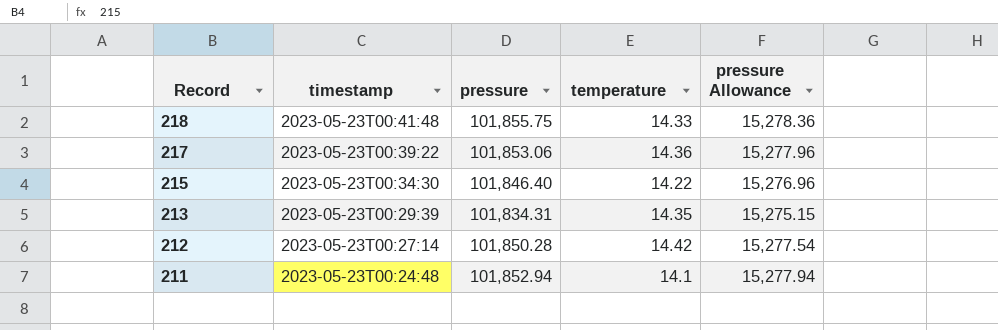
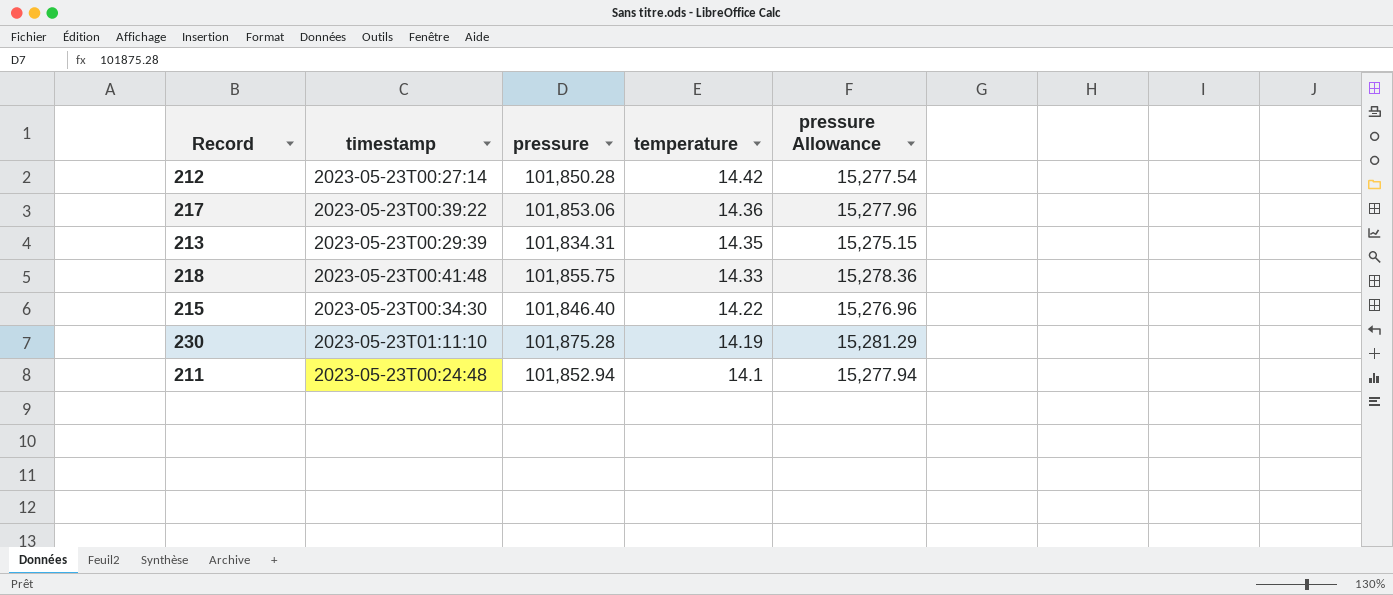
row order: Record descending -> temperature descending
row 230: none -> 2023-05-23T01:11:10 | 101,875.28 | 14.19 | 15,281.29

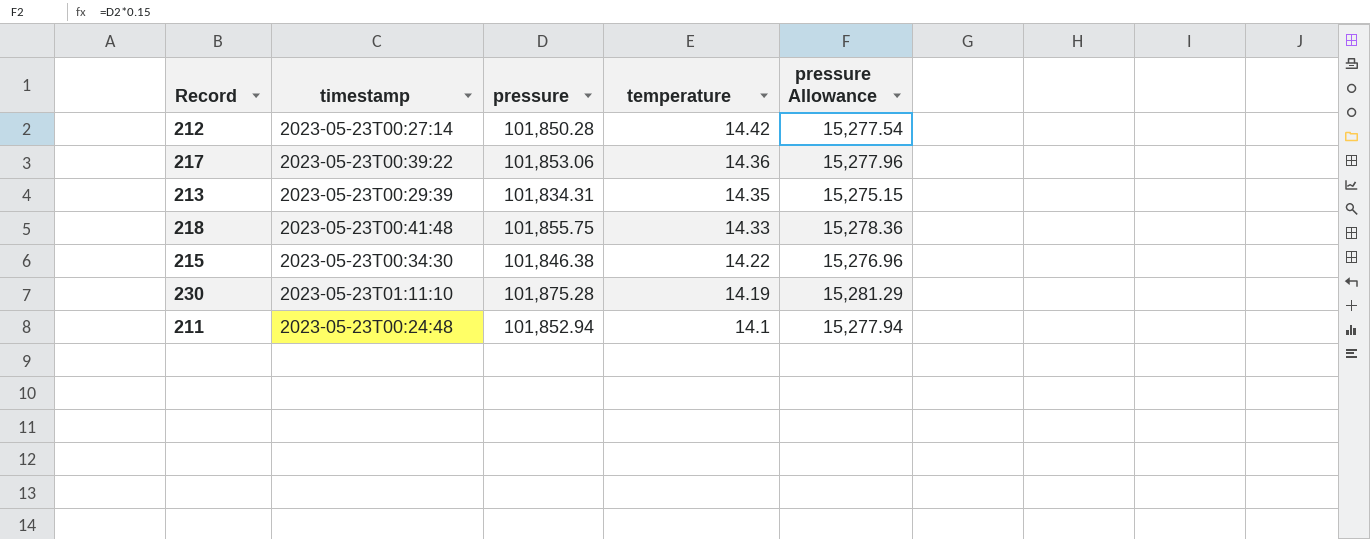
215 | pressure: 101,846.40 -> 101,846.38

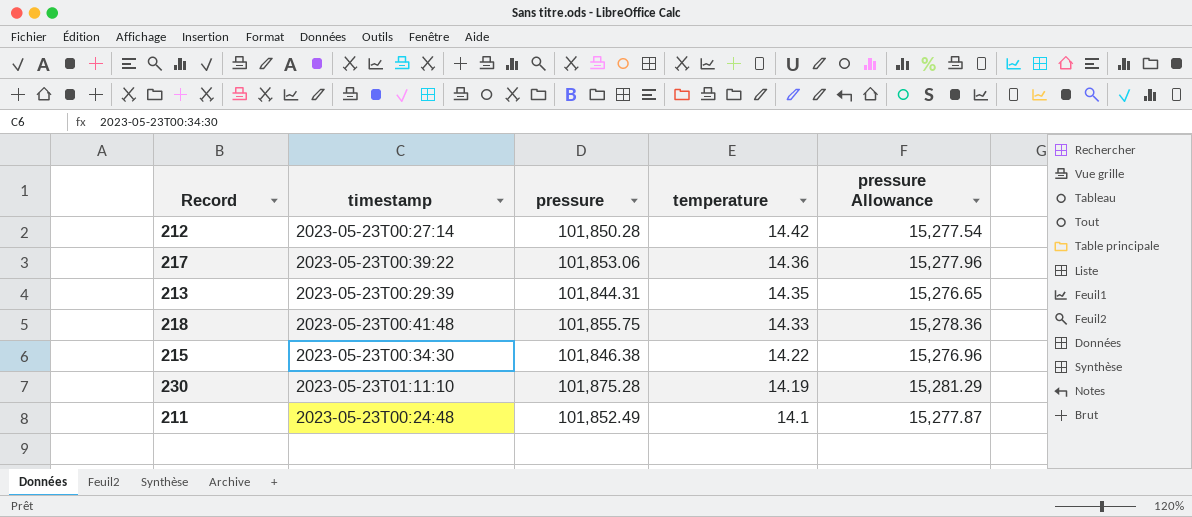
213 | pressure: 101,834.31 -> 101,844.31
213 | pressure Allowance: 15,275.15 -> 15,276.65
211 | pressure: 101,852.94 -> 101,852.49
211 | pressure Allowance: 15,277.94 -> 15,277.87

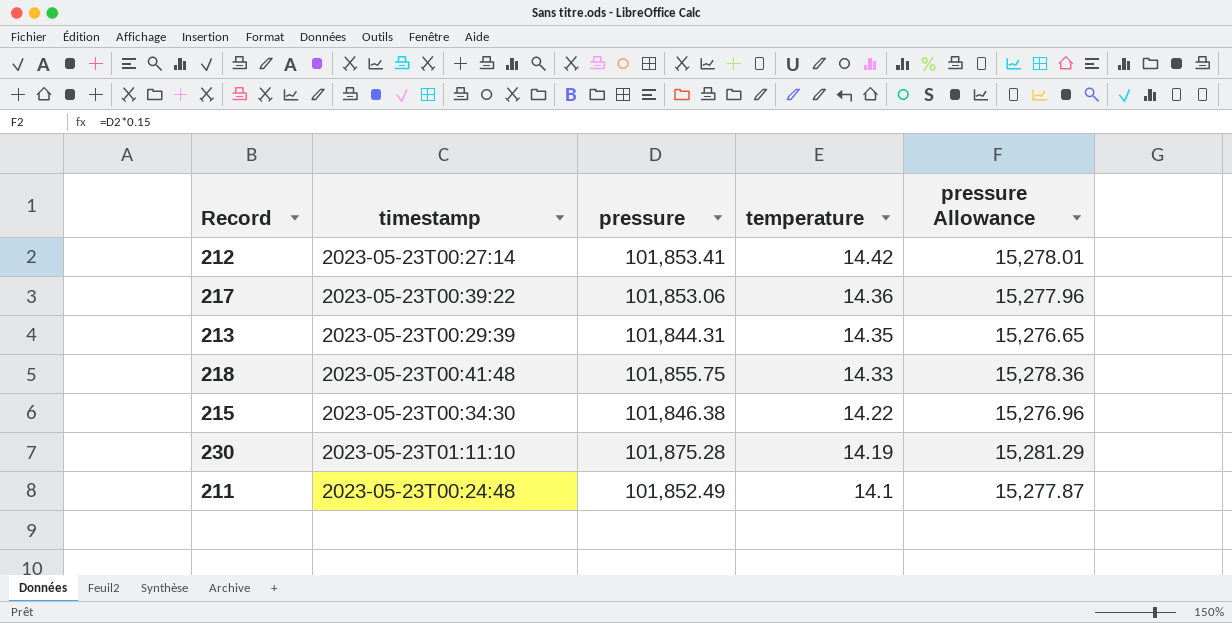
212 | pressure: 101,850.28 -> 101,853.41
212 | pressure Allowance: 15,277.54 -> 15,278.01

